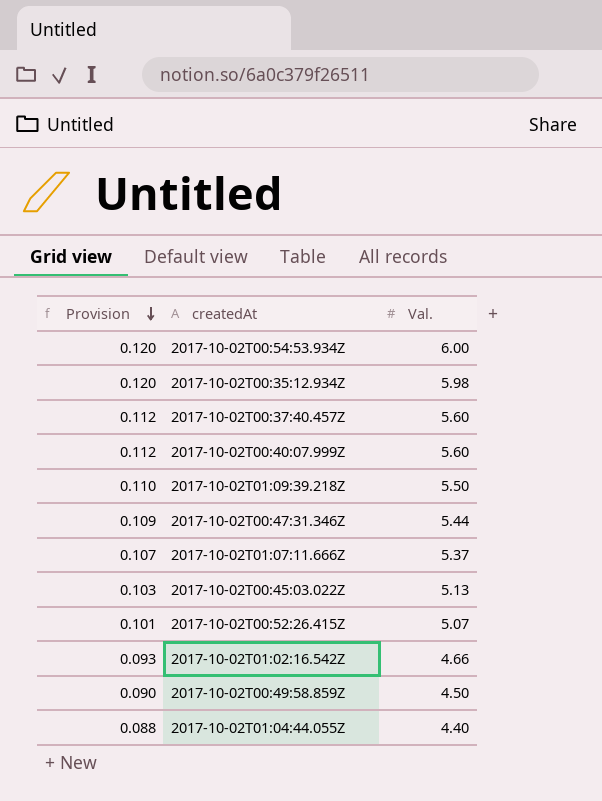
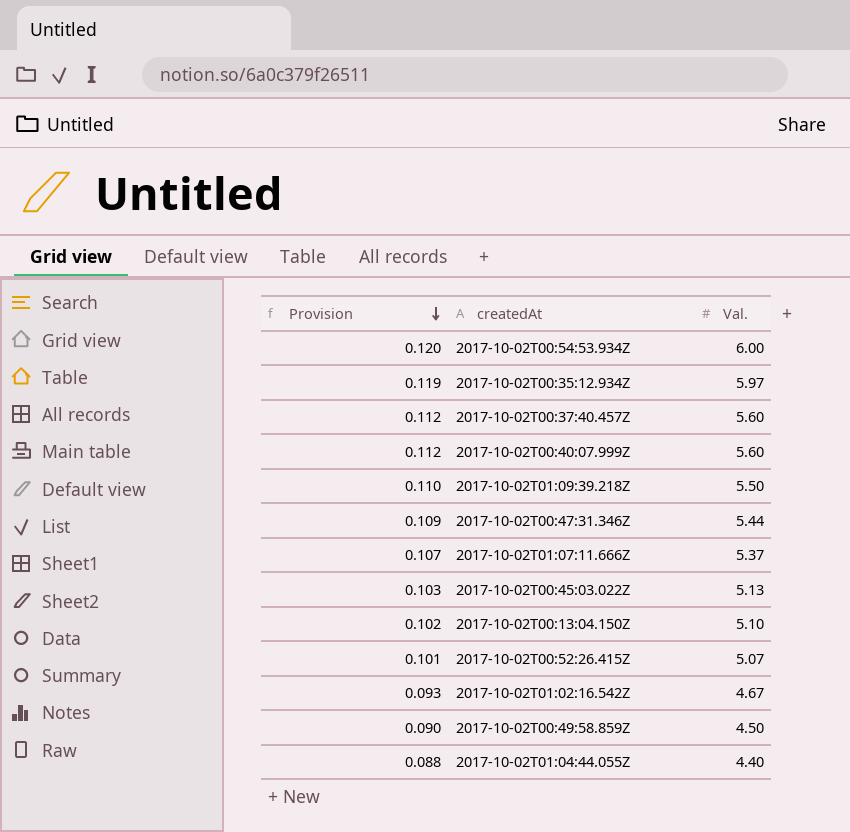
2017-10-02T00:35:12.934Z | Provision: 0.120 -> 0.119
2017-10-02T00:35:12.934Z | Val.: 5.98 -> 5.97
row 2017-10-02T00:13:04.150Z: none -> 0.102 | 5.10
2017-10-02T01:02:16.542Z | Val.: 4.66 -> 4.67

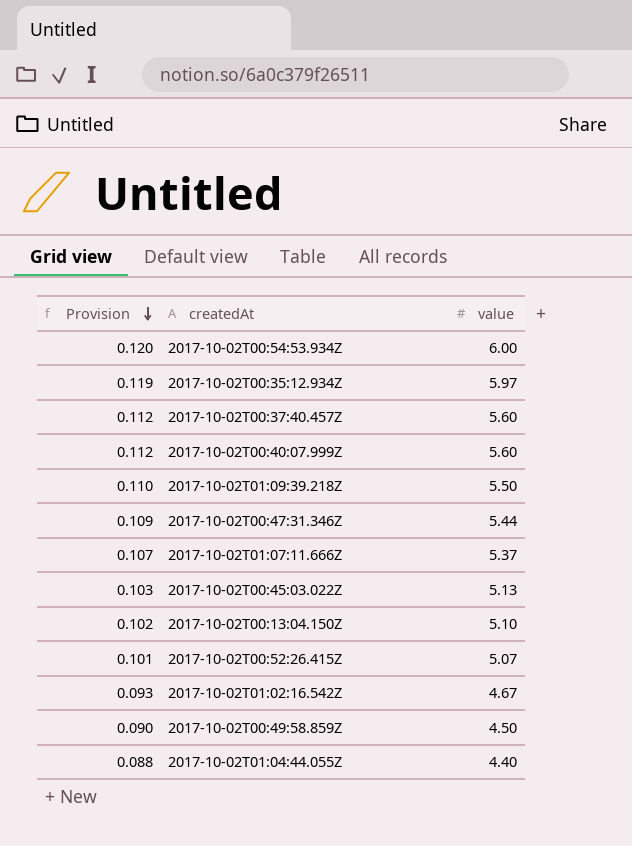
column name: Val. -> value

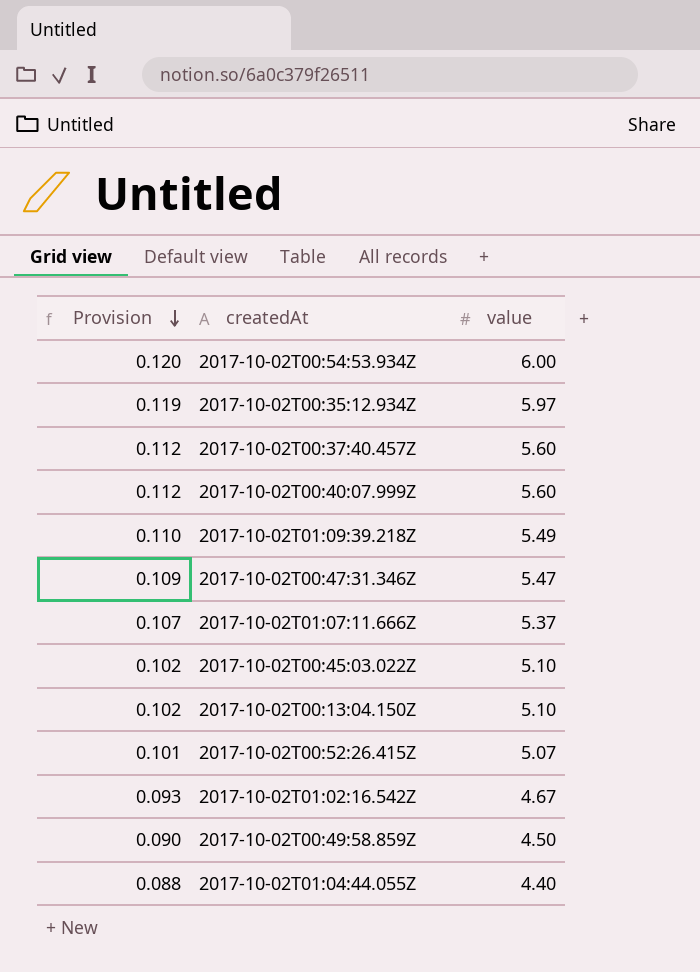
2017-10-02T01:09:39.218Z | value: 5.50 -> 5.49
2017-10-02T00:47:31.346Z | value: 5.44 -> 5.47
2017-10-02T00:45:03.022Z | Provision: 0.103 -> 0.102
2017-10-02T00:45:03.022Z | value: 5.13 -> 5.10

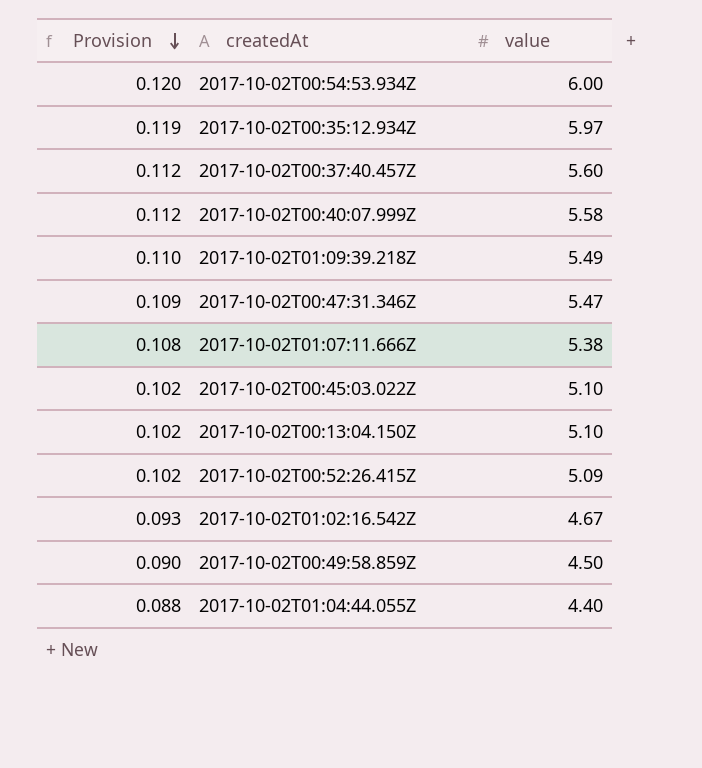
2017-10-02T00:40:07.999Z | value: 5.60 -> 5.58
2017-10-02T01:07:11.666Z | Provision: 0.107 -> 0.108
2017-10-02T01:07:11.666Z | value: 5.37 -> 5.38
2017-10-02T00:52:26.415Z | Provision: 0.101 -> 0.102
2017-10-02T00:52:26.415Z | value: 5.07 -> 5.09

